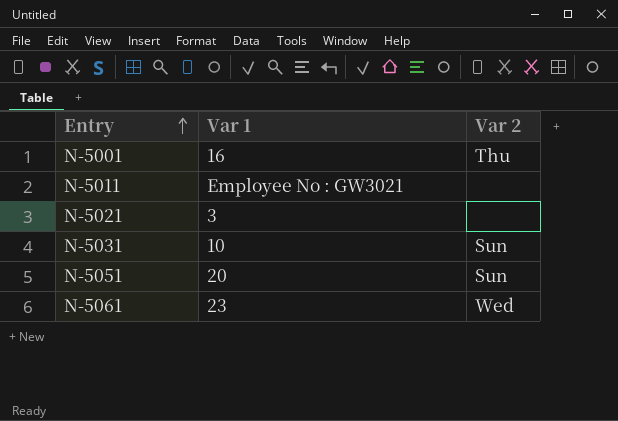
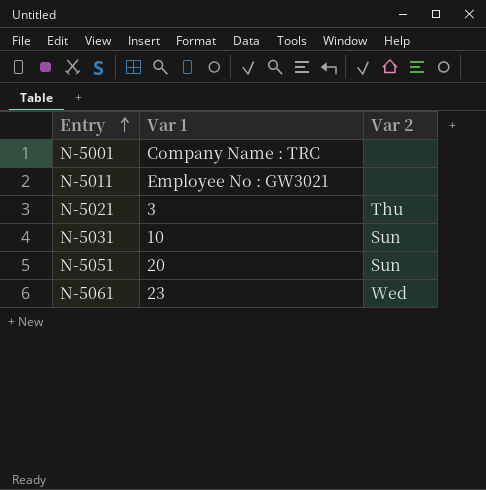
N-5001 | Var 1: 16 -> Company Name : TRC
N-5001 | Var 2: Thu -> none
N-5021 | Var 2: none -> Thu

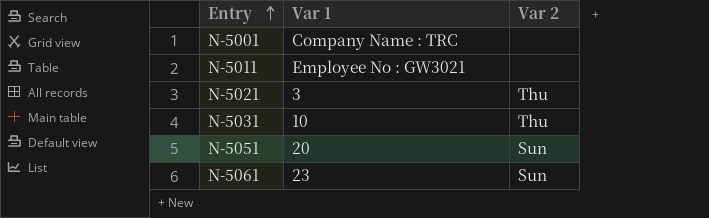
N-5031 | Var 2: Sun -> Thu
N-5061 | Var 2: Wed -> Sun

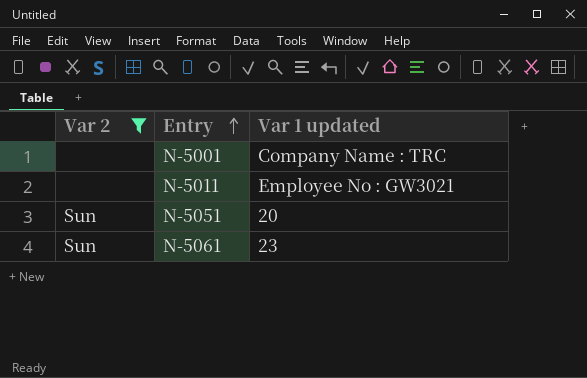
filter: none -> Var 2 != Thu
column Var 2 | position: 3 -> 1
column name: Var 1 -> Var 1 updated

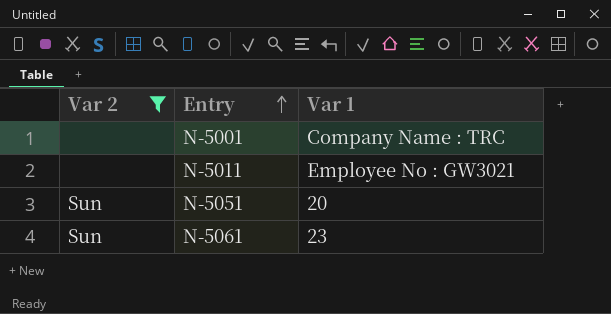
column name: Var 1 updated -> Var 1

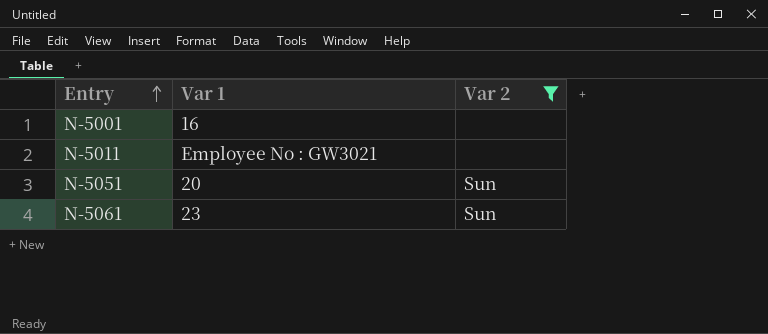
column Var 2 | position: 1 -> 3
N-5001 | Var 1: Company Name : TRC -> 16

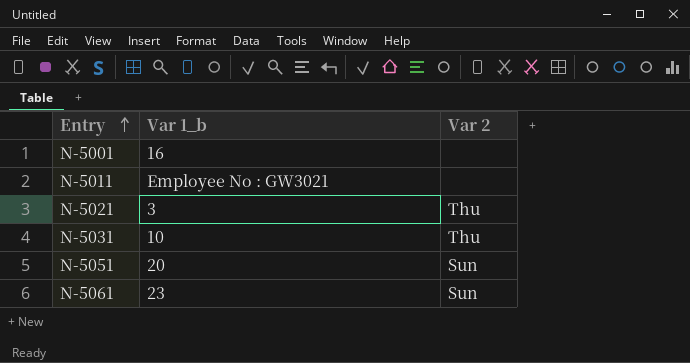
filter: Var 2 != Thu -> none
column name: Var 1 -> Var 1_b

